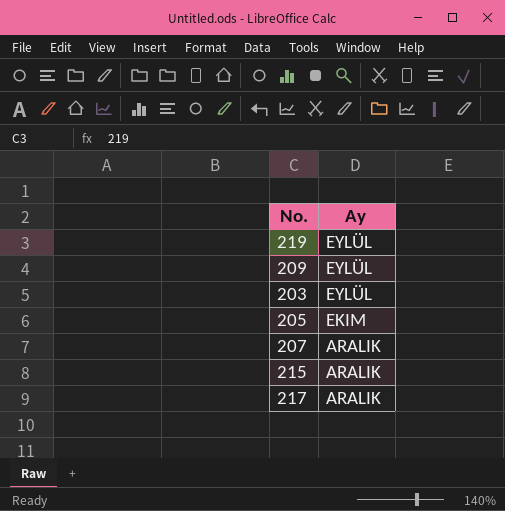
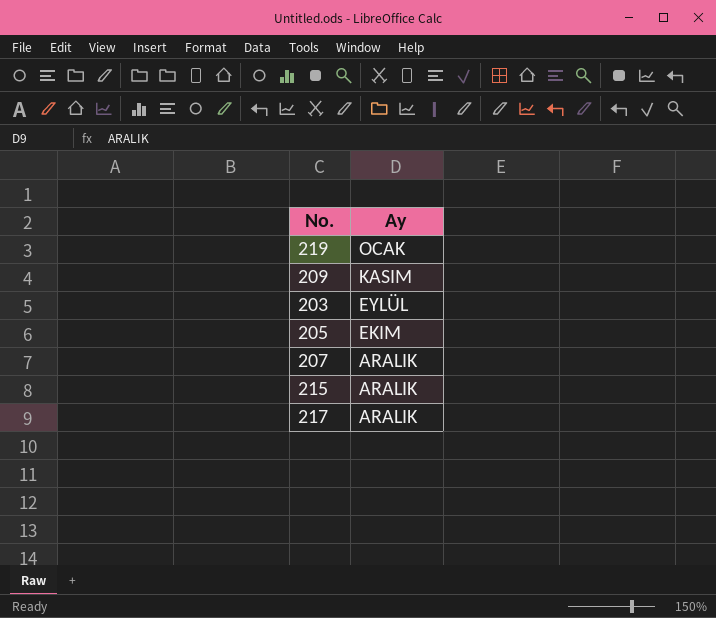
219 | Ay: EYLÜL -> OCAK
209 | Ay: EYLÜL -> KASIM

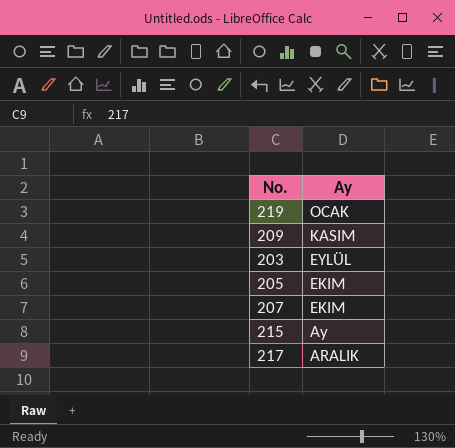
207 | Ay: ARALIK -> EKIM
215 | Ay: ARALIK -> Ay

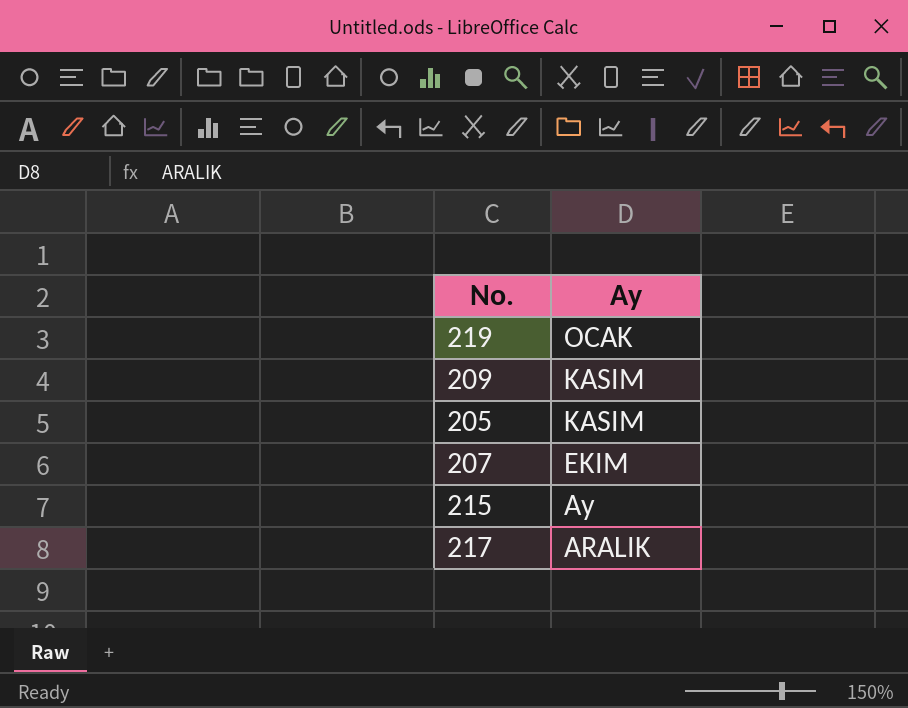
row 203: EYLÜL -> none
205 | Ay: EKIM -> KASIM

